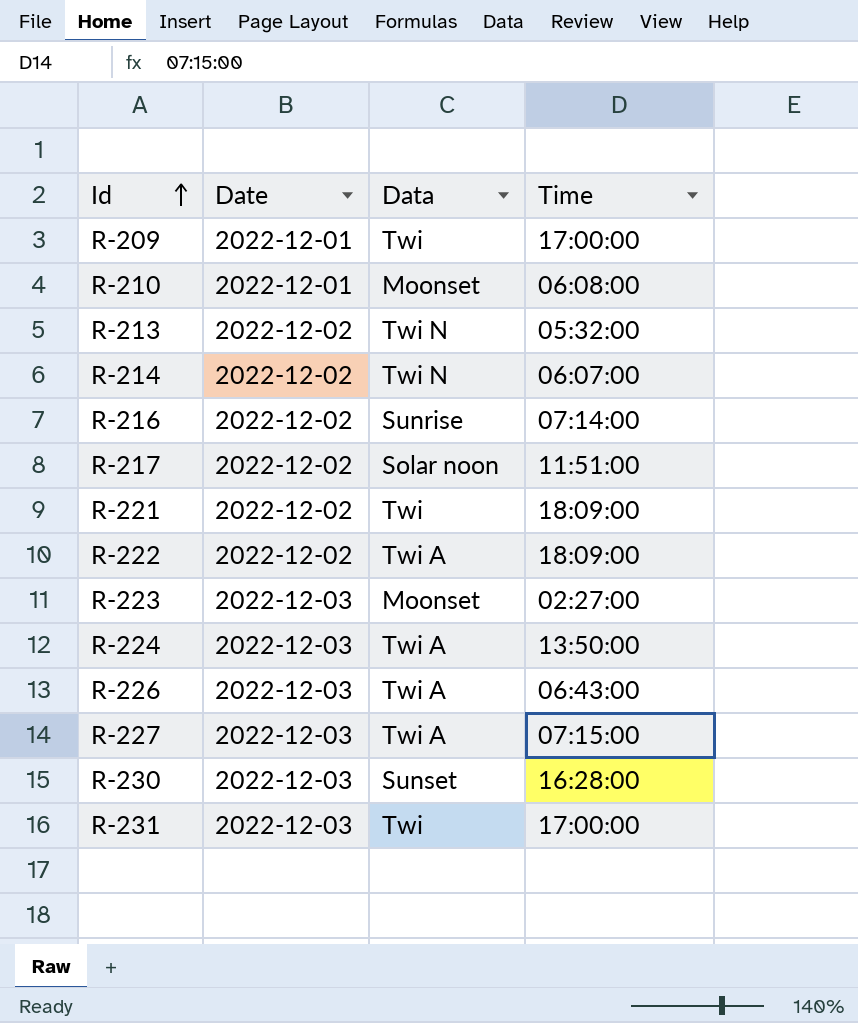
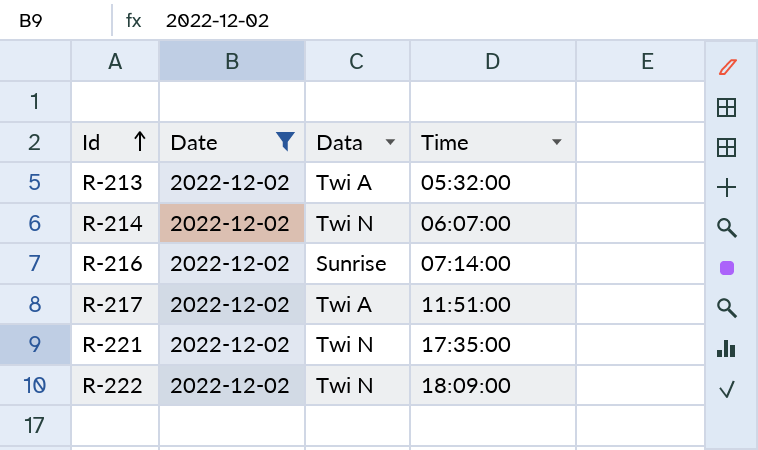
filter: none -> Date = 2022-12-02
R-213 | Data: Twi N -> Twi A
R-217 | Data: Solar noon -> Twi A
R-221 | Data: Twi -> Twi N
R-221 | Time: 18:09:00 -> 17:35:00
R-222 | Data: Twi A -> Twi N

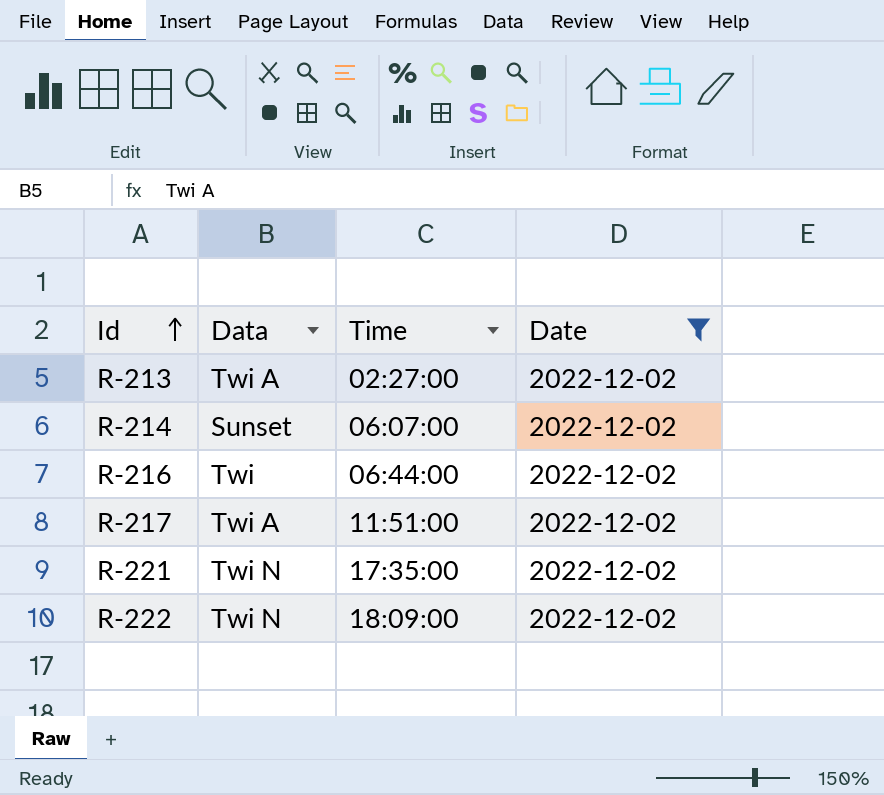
column Date | position: 2 -> 4
R-213 | Time: 05:32:00 -> 02:27:00
R-214 | Data: Twi N -> Sunset
R-216 | Data: Sunrise -> Twi
R-216 | Time: 07:14:00 -> 06:44:00

